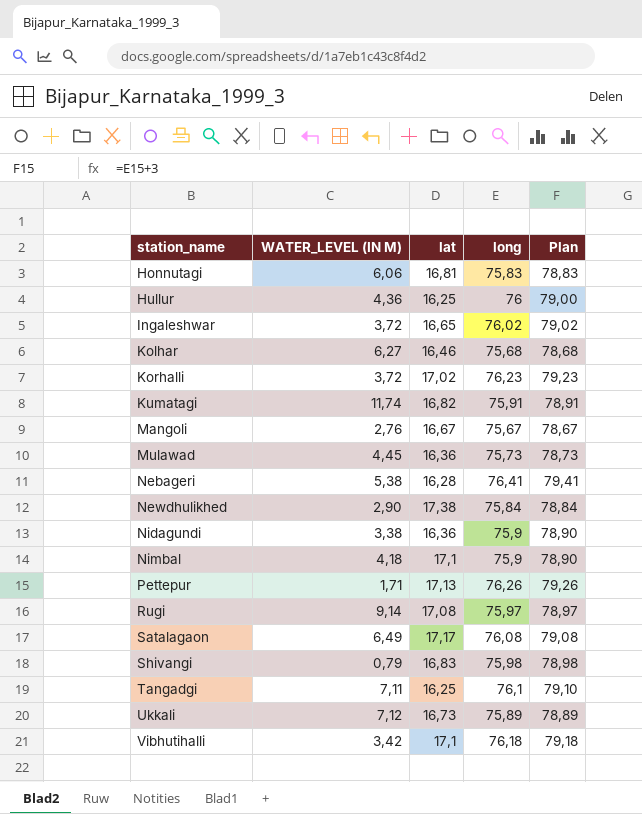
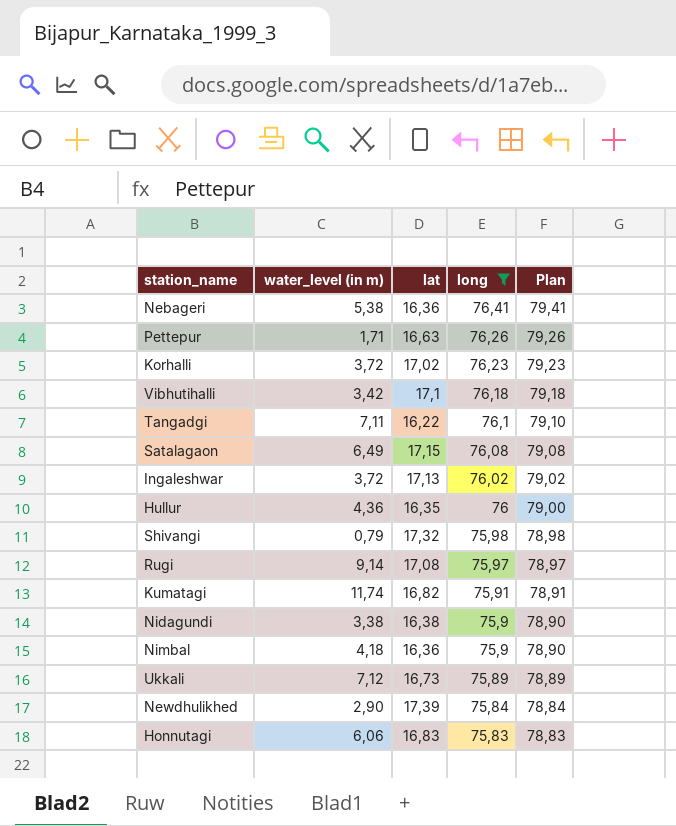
filter: none -> long >= 75,83
row order: station_name ascending -> long descending
column name: WATER_LEVEL (IN M) -> water_level (in m)
Nebageri | lat: 16,28 -> 16,36
Pettepur | lat: 17,13 -> 16,63
Tangadgi | lat: 16,25 -> 16,22
Satalagaon | lat: 17,17 -> 17,15
Ingaleshwar | lat: 16,65 -> 17,13
Hullur | lat: 16,25 -> 16,35
Shivangi | lat: 16,83 -> 17,32
Nidagundi | lat: 16,36 -> 16,38
Nimbal | lat: 17,1 -> 16,36
Newdhulikhed | lat: 17,38 -> 17,39
Honnutagi | lat: 16,81 -> 16,83

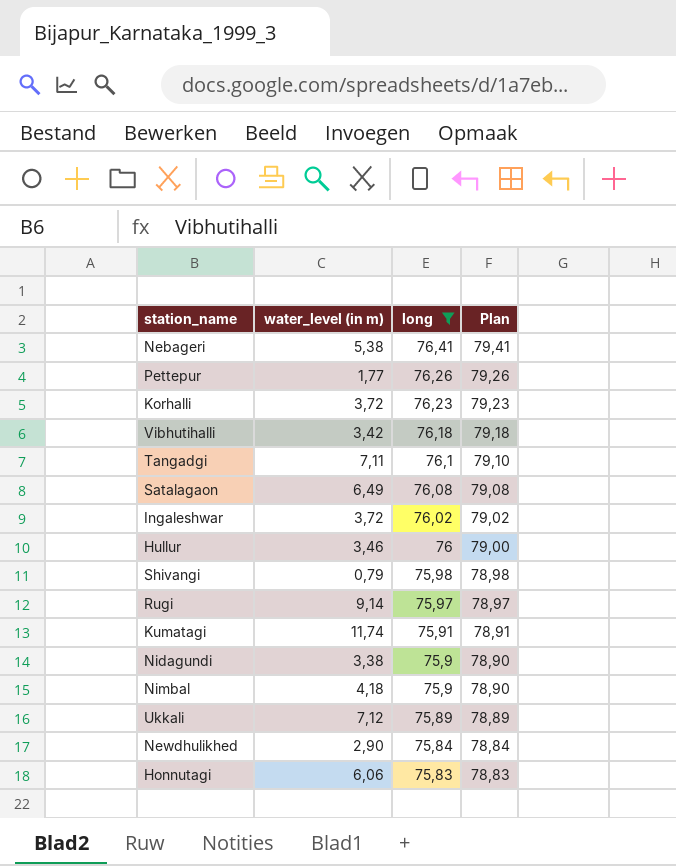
column lat | position: 3 -> none
Pettepur | water_level (in m): 1,71 -> 1,77
Hullur | water_level (in m): 4,36 -> 3,46

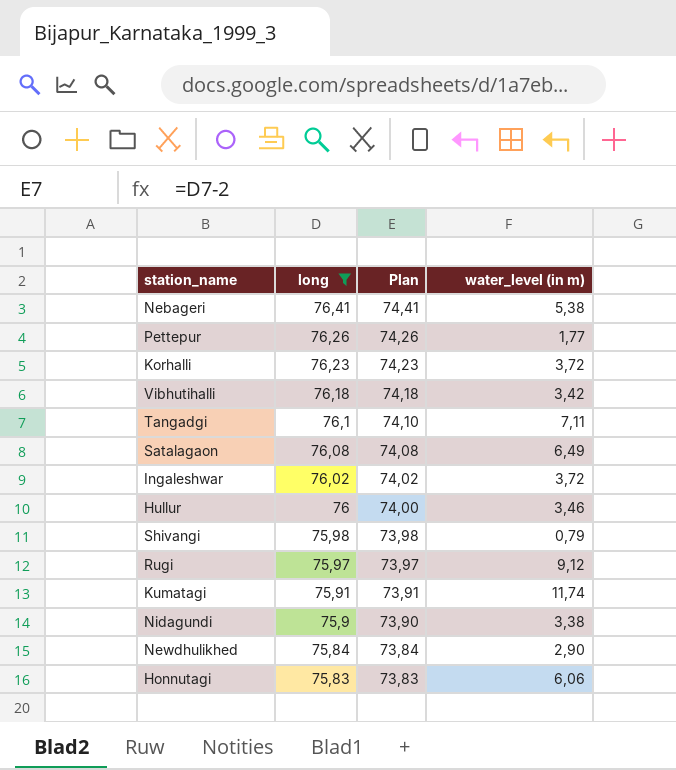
column Plan | formula: [long] + 3 -> [long] - 2
column water_level (in m) | position: 2 -> 4
row Nimbal: 4,18 | 75,9 | 78,90 -> none
row Ukkali: 7,12 | 75,89 | 78,89 -> none
Rugi | water_level (in m): 9,14 -> 9,12

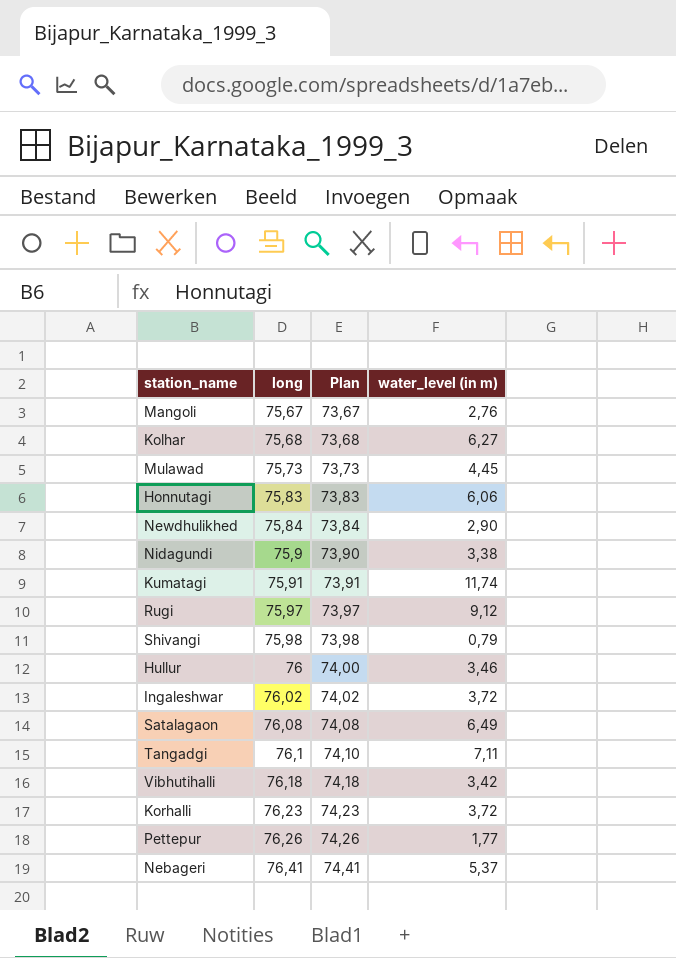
filter: long >= 75,83 -> none
row order: long descending -> long ascending
Nebageri | water_level (in m): 5,38 -> 5,37

